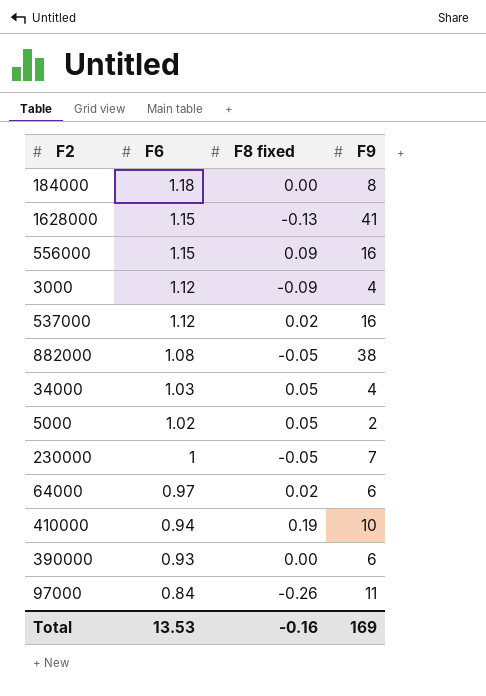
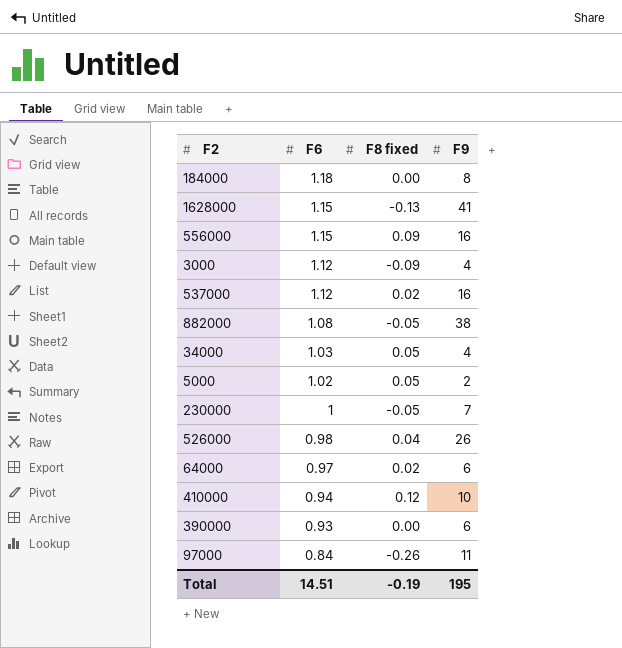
row 526000: none -> 0.98 | 0.04 | 26
410000 | F8 fixed: 0.19 -> 0.12
Total | F6: 13.53 -> 14.51
Total | F8 fixed: -0.16 -> -0.19
Total | F9: 169 -> 195

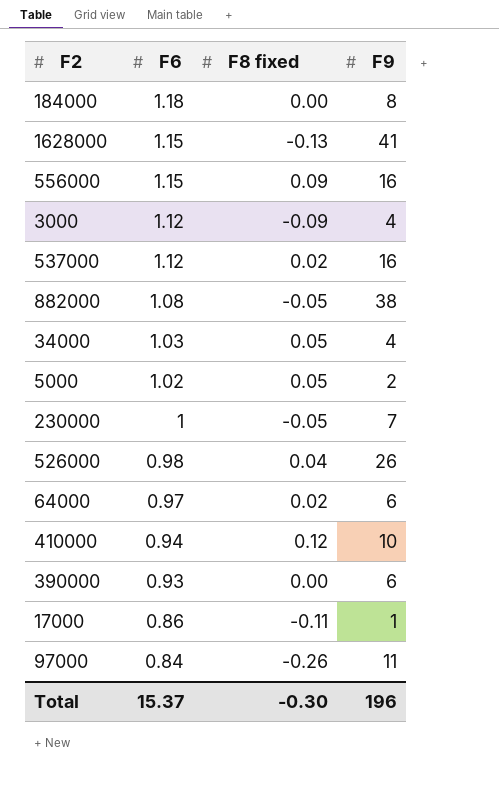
row 17000: none -> 0.86 | -0.11 | 1
Total | F6: 14.51 -> 15.37
Total | F8 fixed: -0.19 -> -0.30
Total | F9: 195 -> 196

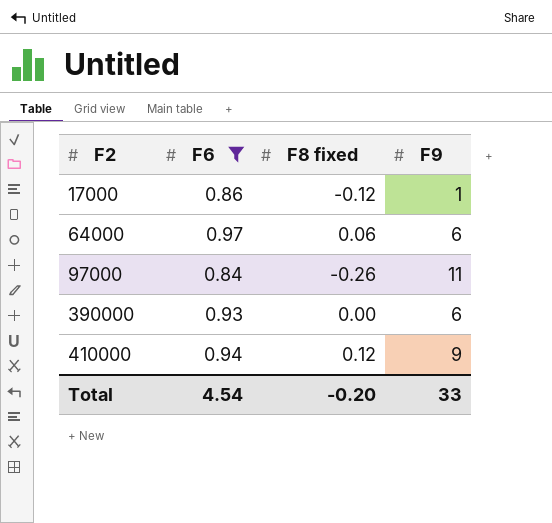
filter: none -> F6 <= 0.97
row order: F6 descending -> F2 ascending
17000 | F8 fixed: -0.11 -> -0.12
64000 | F8 fixed: 0.02 -> 0.06
410000 | F9: 10 -> 9
Total | F6: 15.37 -> 4.54
Total | F8 fixed: -0.30 -> -0.20
Total | F9: 196 -> 33

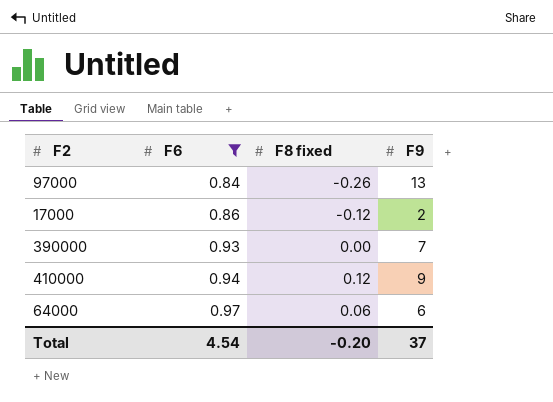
row order: F2 ascending -> F6 ascending
97000 | F9: 11 -> 13
17000 | F9: 1 -> 2
390000 | F9: 6 -> 7
Total | F9: 33 -> 37

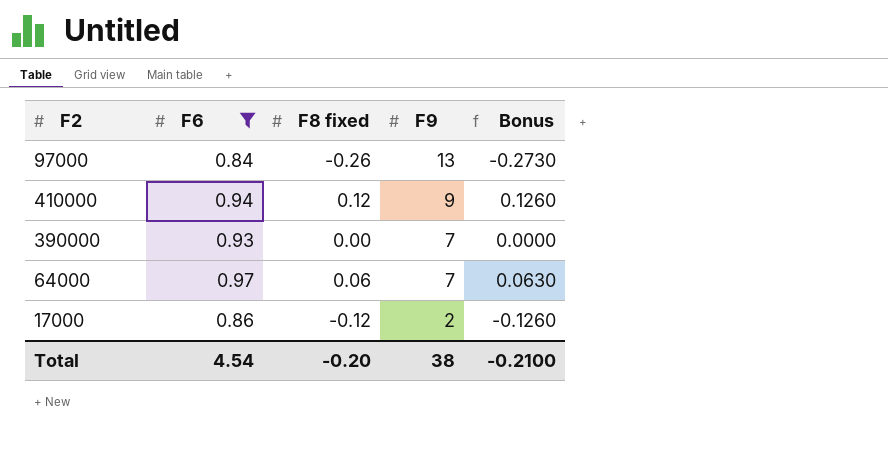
row order: F6 ascending -> F9 descending
column Bonus | formula: none -> [F8 fixed] * 1.05
64000 | F9: 6 -> 7
Total | F9: 37 -> 38

